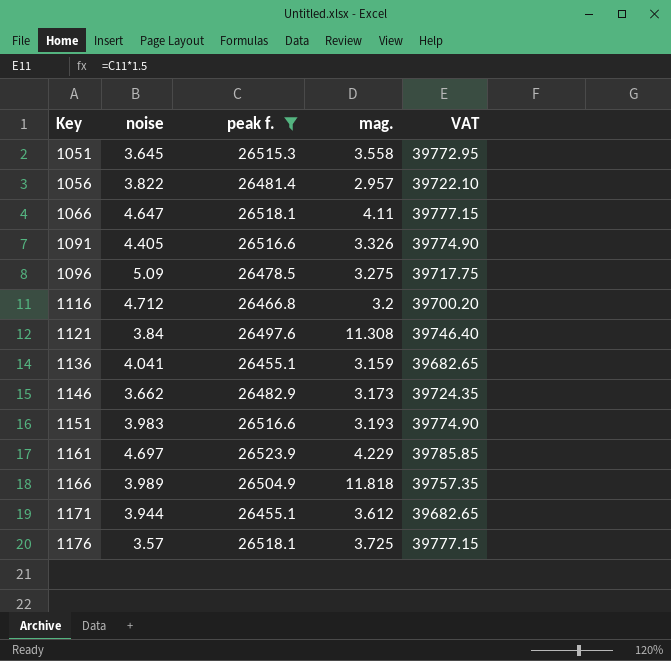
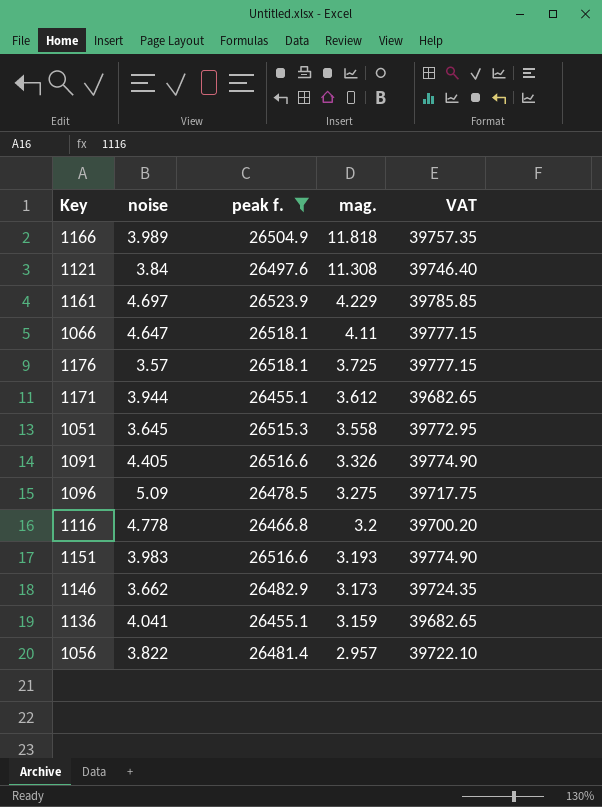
row order: Key ascending -> mag. descending
1116 | noise: 4.712 -> 4.778

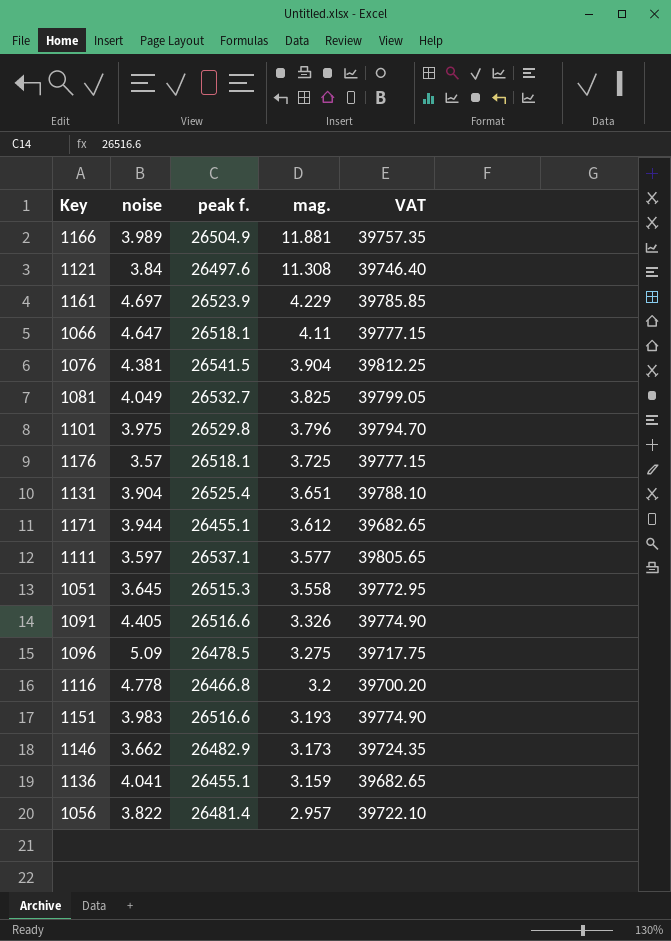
filter: peak f. <= 26523.9 -> none
1166 | mag.: 11.818 -> 11.881

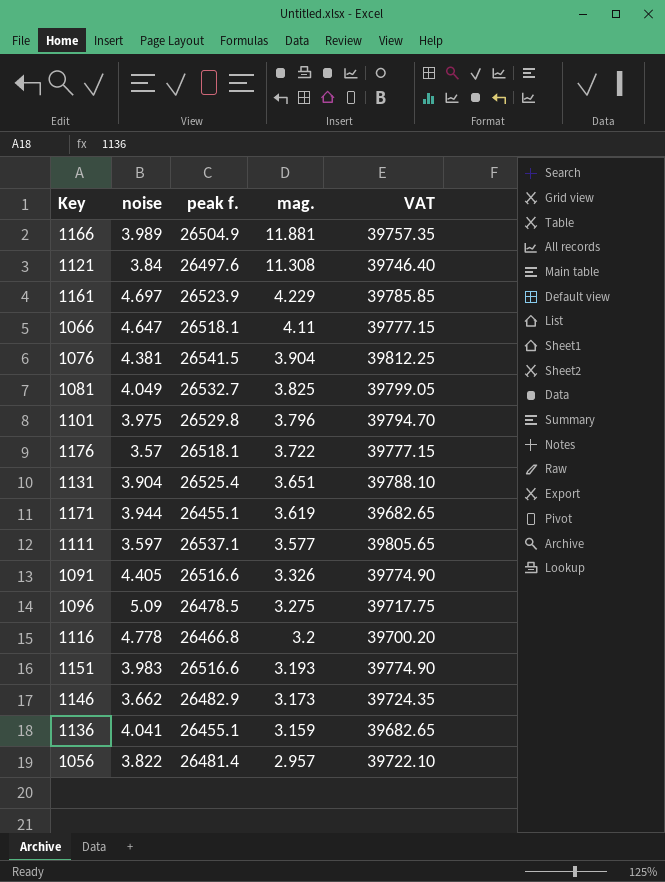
row 1051: 3.645 | 26515.3 | 3.558 | 39772.95 -> none
1176 | mag.: 3.725 -> 3.722
1171 | mag.: 3.612 -> 3.619

